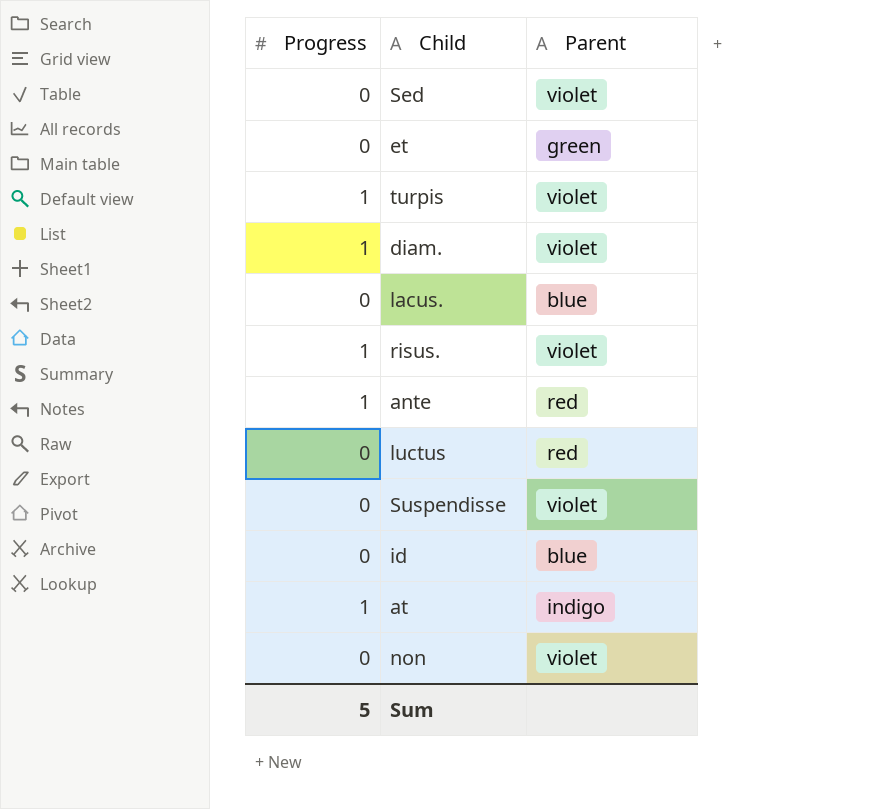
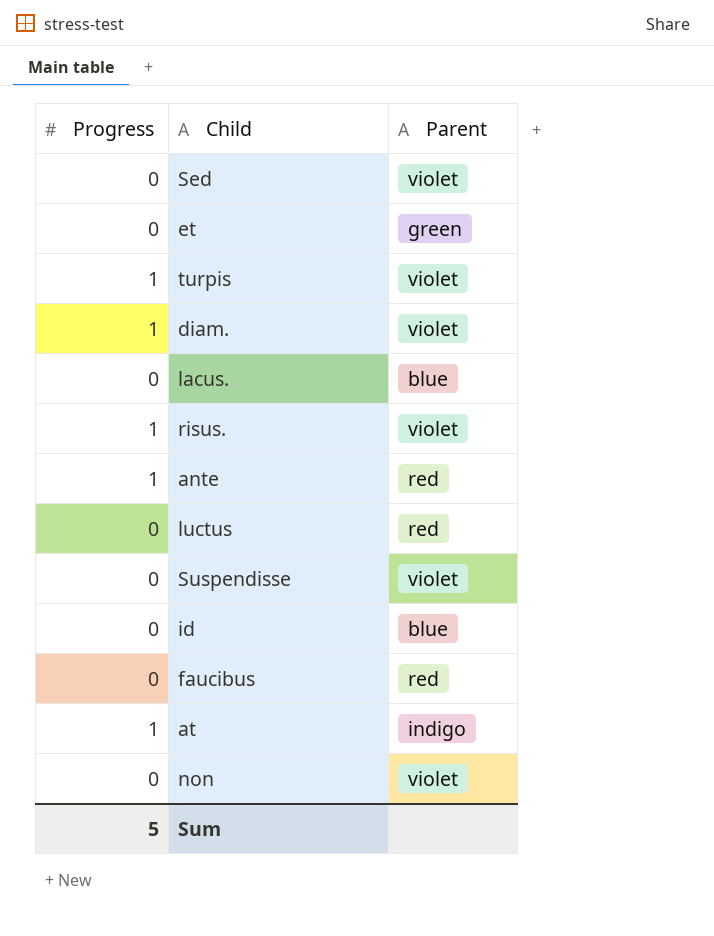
row faucibus: none -> 0 | red

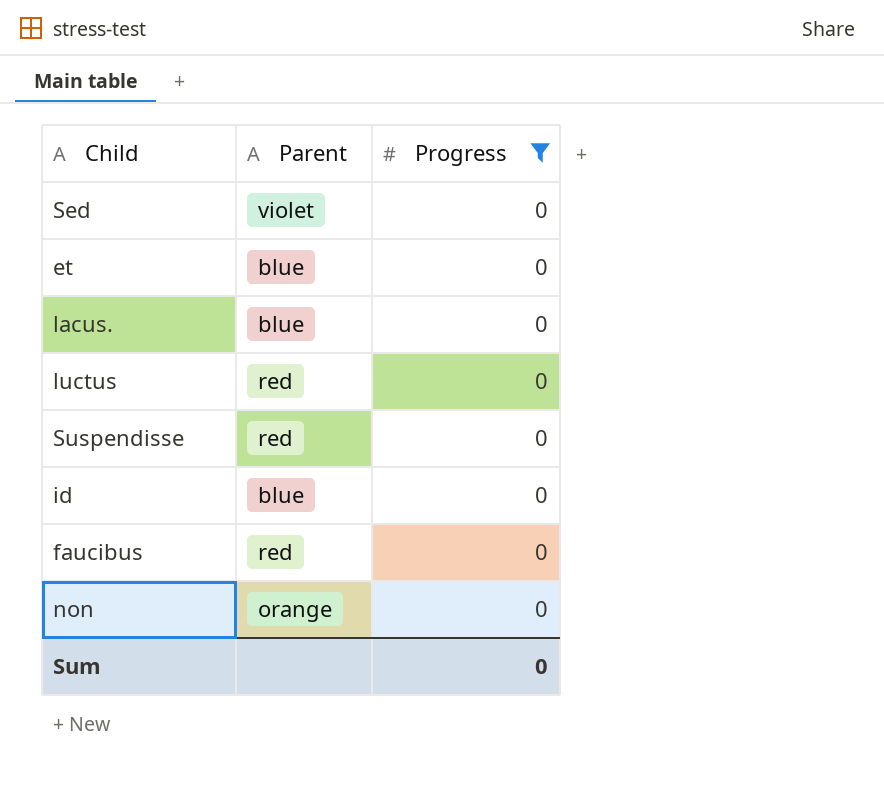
filter: none -> Progress = 0
column Progress | position: 1 -> 3
et | Parent: green -> blue
Suspendisse | Parent: violet -> red
non | Parent: violet -> orange
Sum | Progress: 5 -> 0

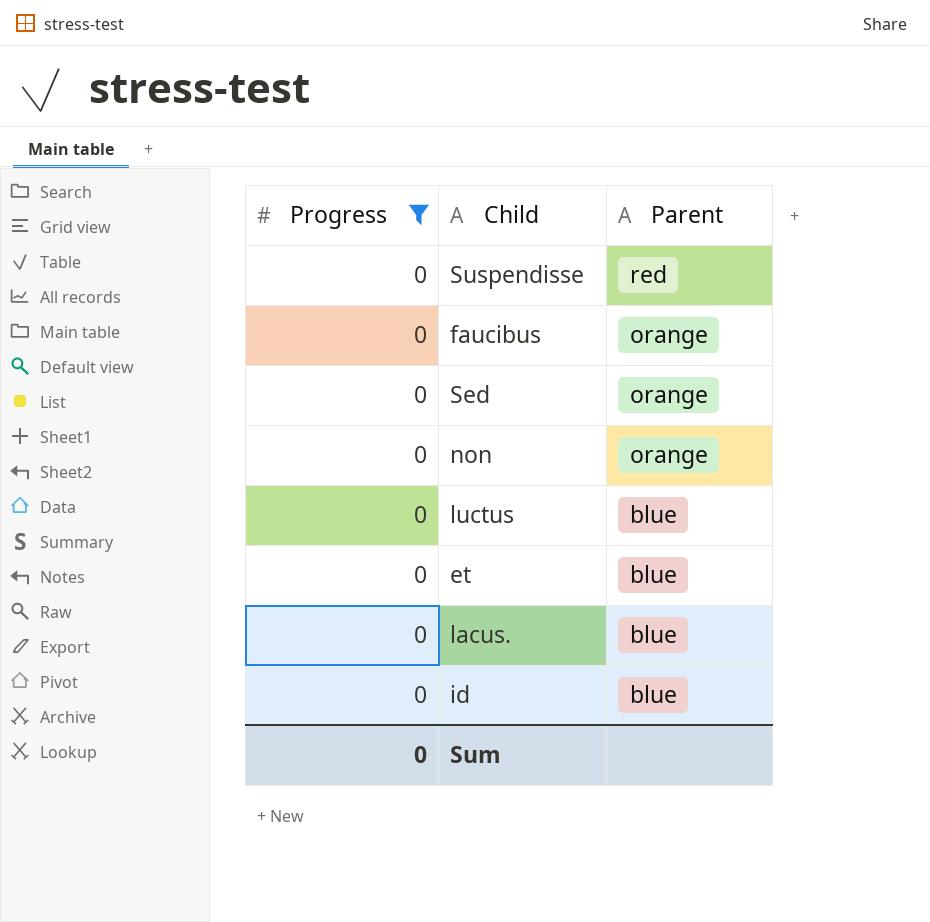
row order: none -> Parent descending
column Progress | position: 3 -> 1
faucibus | Parent: red -> orange
Sed | Parent: violet -> orange
luctus | Parent: red -> blue

